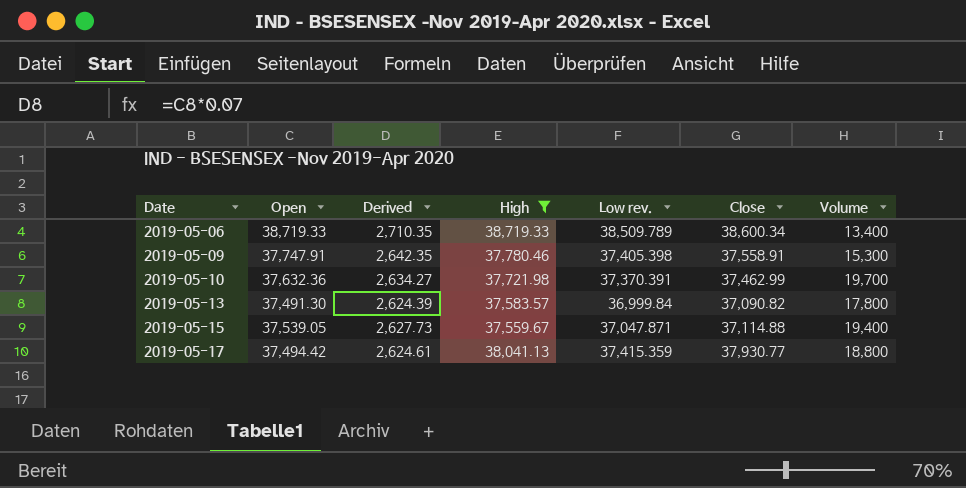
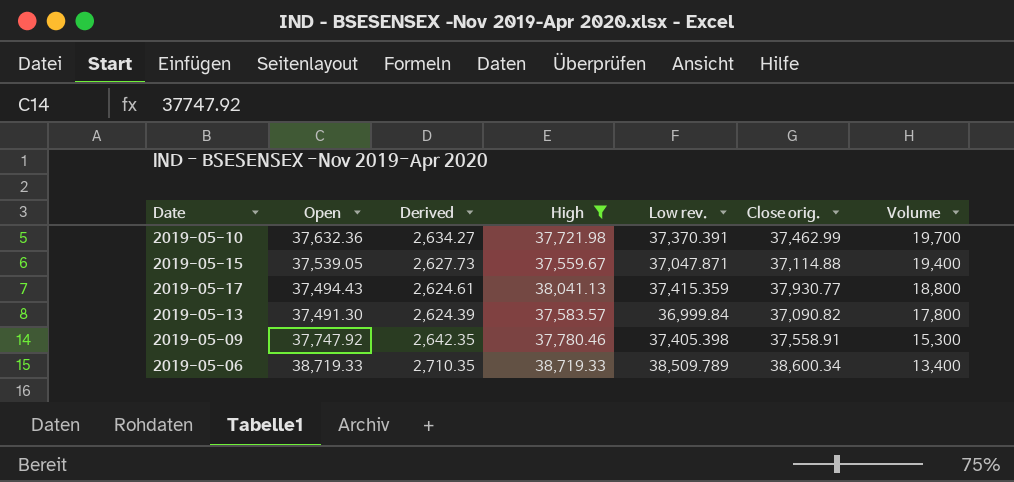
row order: Date ascending -> Volume descending
column name: Close -> Close orig.
2019-05-17 | Open: 37,494.42 -> 37,494.43
2019-05-09 | Open: 37,747.91 -> 37,747.92

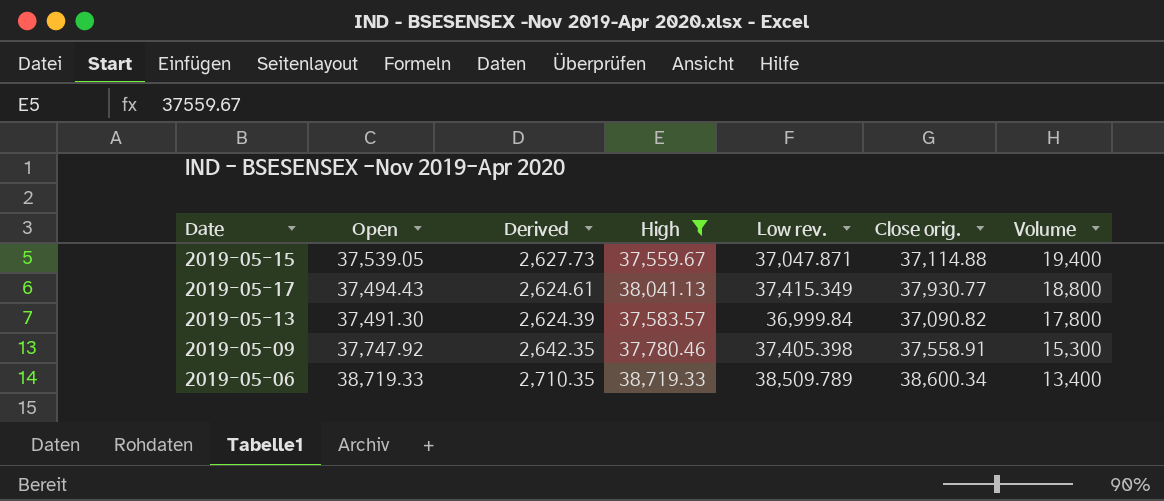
row 2019-05-10: 37,632.36 | 2,634.27 | 37,721.98 | 37,370.391 | 37,462.99 | 19,700 -> none
2019-05-17 | Low rev.: 37,415.359 -> 37,415.349

